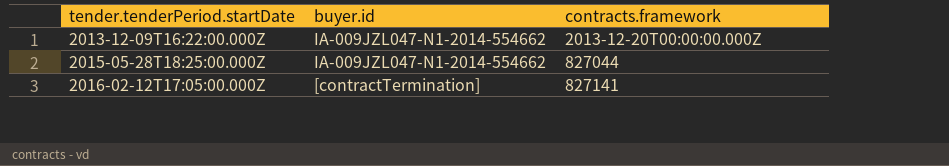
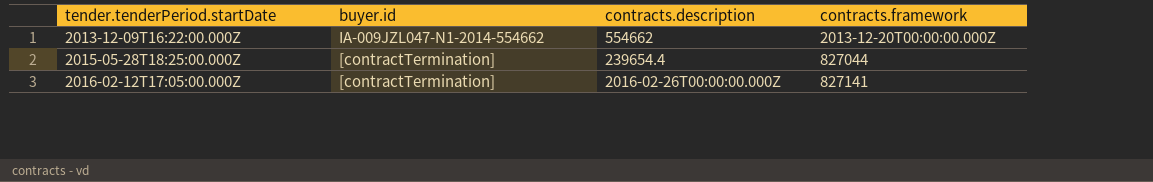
column contracts.description | position: none -> 3
2015-05-28T18:25:00.000Z | buyer.id: IA-009JZL047-N1-2014-554662 -> [contractTermination]

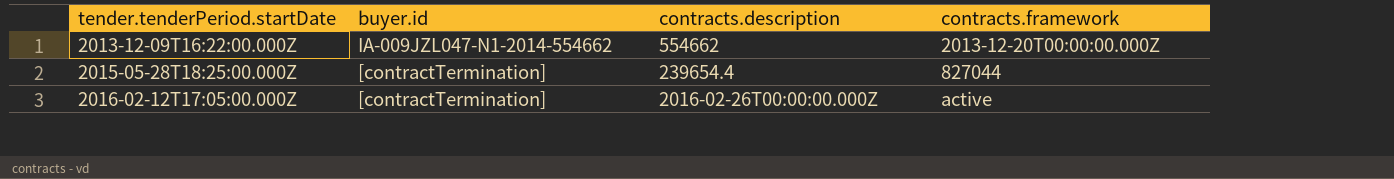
2016-02-12T17:05:00.000Z | contracts.framework: 827141 -> active

